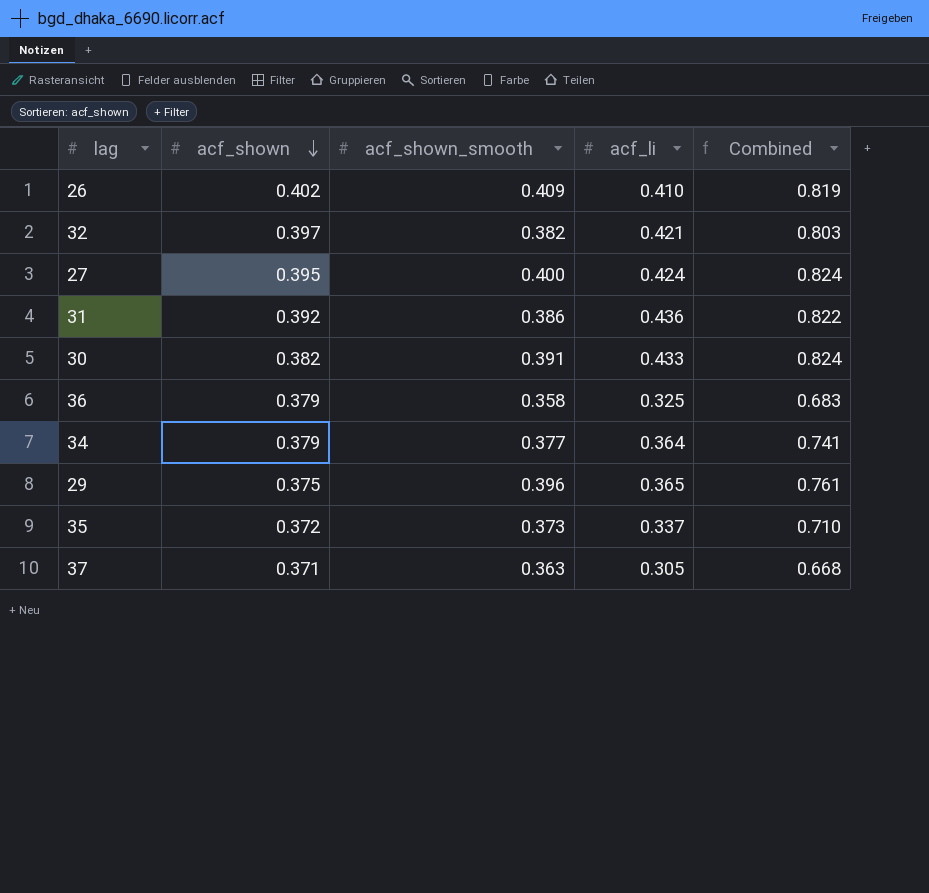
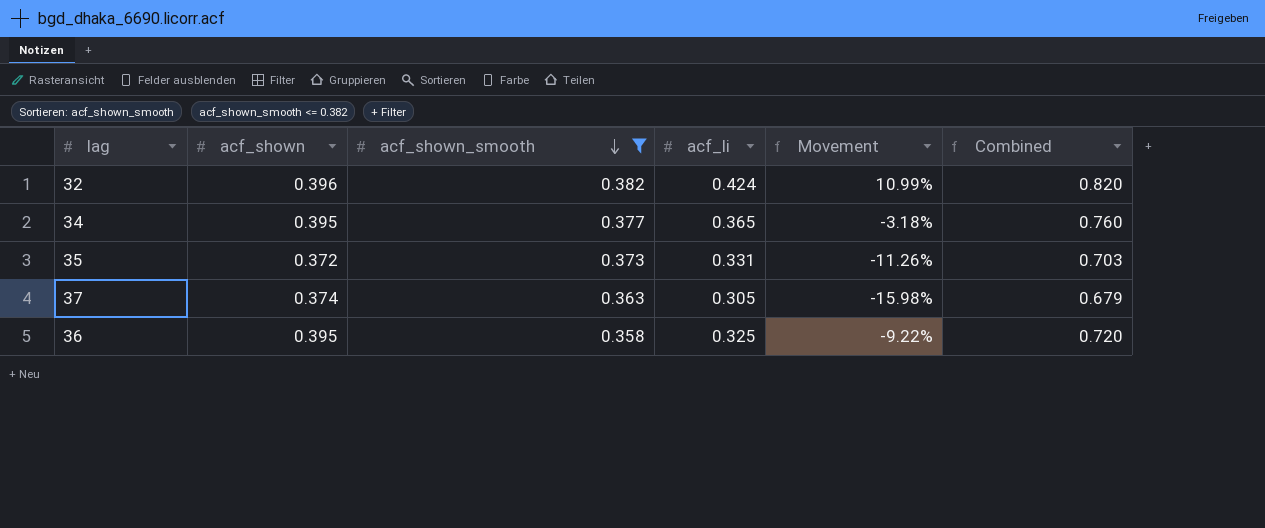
filter: none -> acf_shown_smooth <= 0.382
row order: acf_shown descending -> acf_shown_smooth descending
column Movement | formula: none -> ([acf_li] - [acf_shown_smooth]) / [acf_shown_smooth]
column Combined | formula: [acf_shown_smooth] + [acf_li] -> [acf_shown] + [acf_li]
32 | acf_shown: 0.397 -> 0.396
32 | acf_li: 0.421 -> 0.424
34 | acf_shown: 0.379 -> 0.395
34 | acf_li: 0.364 -> 0.365
35 | acf_li: 0.337 -> 0.331
37 | acf_shown: 0.371 -> 0.374
36 | acf_shown: 0.379 -> 0.395

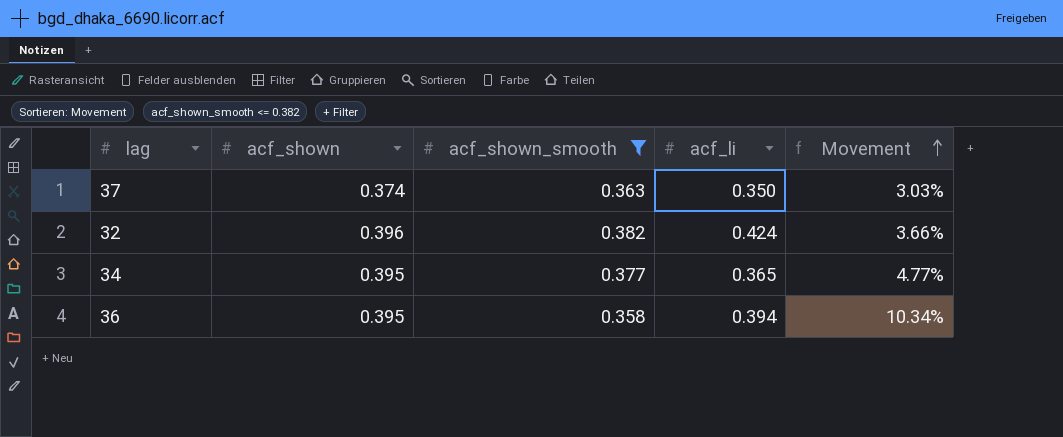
row order: acf_shown_smooth descending -> Movement ascending
column Combined | formula: [acf_shown] + [acf_li] -> none
column Movement | formula: ([acf_li] - [acf_shown_smooth]) / [acf_shown_smooth] -> ([acf_shown] - [acf_shown_smooth]) / [acf_shown_smooth]
row 35: 0.372 | 0.373 | 0.331 | -11.26% | 0.703 -> none
37 | acf_li: 0.305 -> 0.350
36 | acf_li: 0.325 -> 0.394

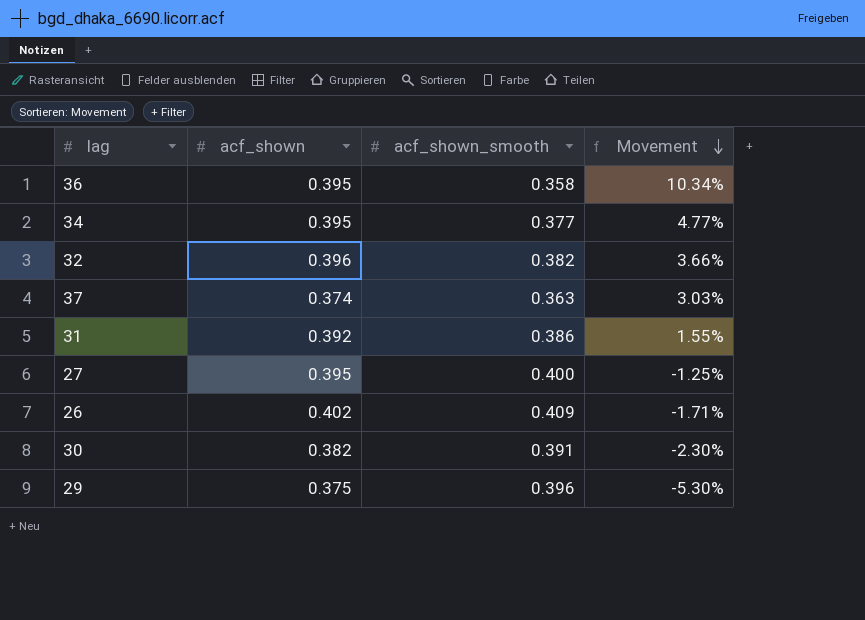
filter: acf_shown_smooth <= 0.382 -> none
row order: Movement ascending -> Movement descending
column acf_li | position: 4 -> none

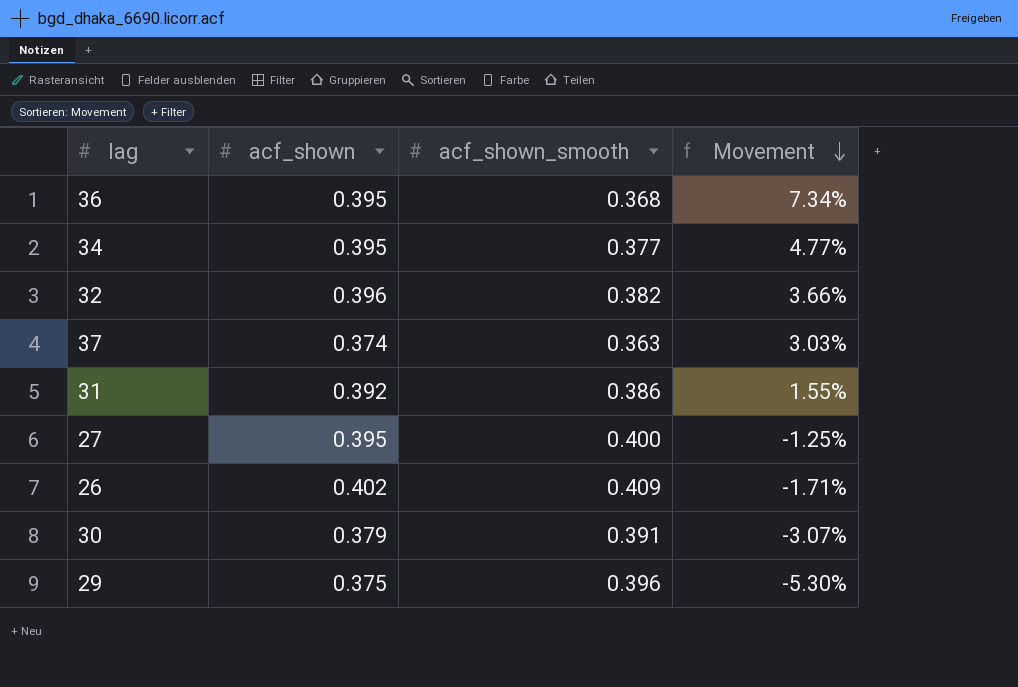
36 | acf_shown_smooth: 0.358 -> 0.368
36 | Movement: 10.34% -> 7.34%
30 | acf_shown: 0.382 -> 0.379
30 | Movement: -2.30% -> -3.07%

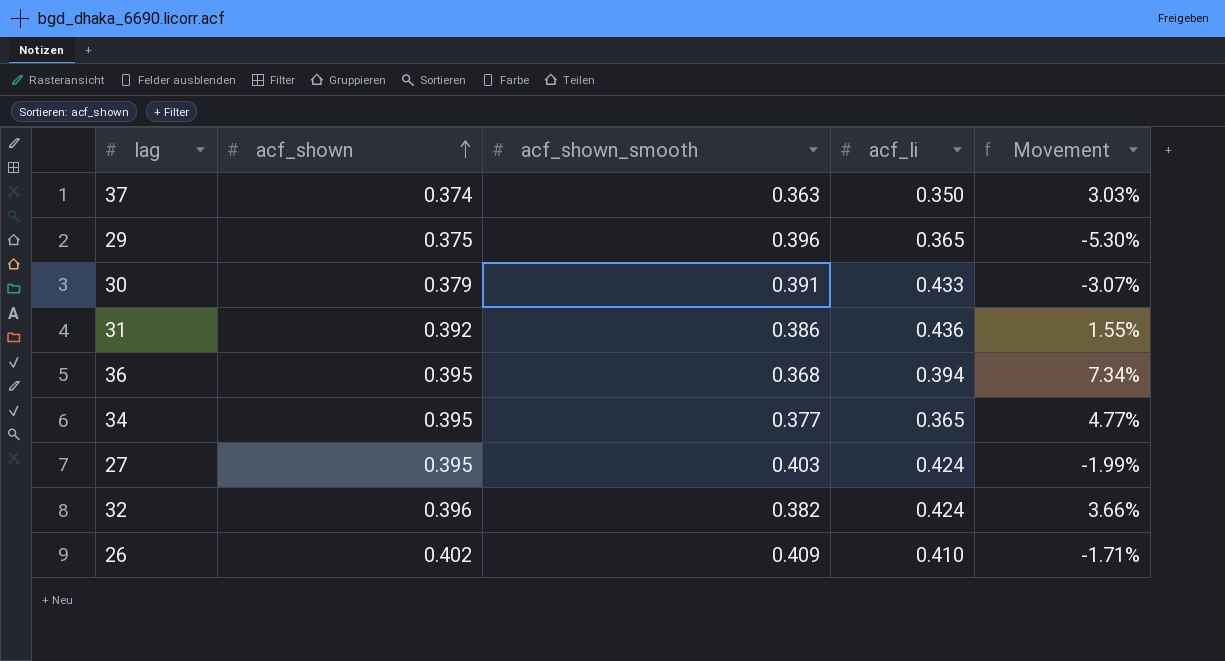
row order: Movement descending -> acf_shown ascending
column acf_li | position: none -> 4
27 | acf_shown_smooth: 0.400 -> 0.403
27 | Movement: -1.25% -> -1.99%

